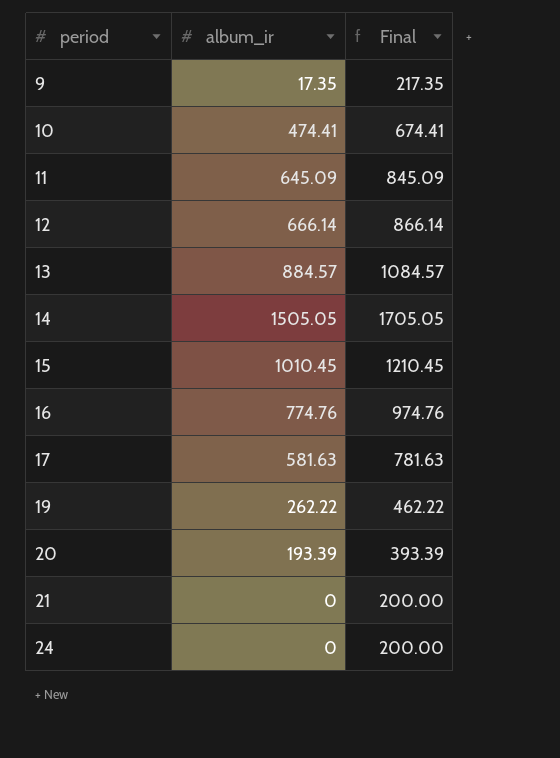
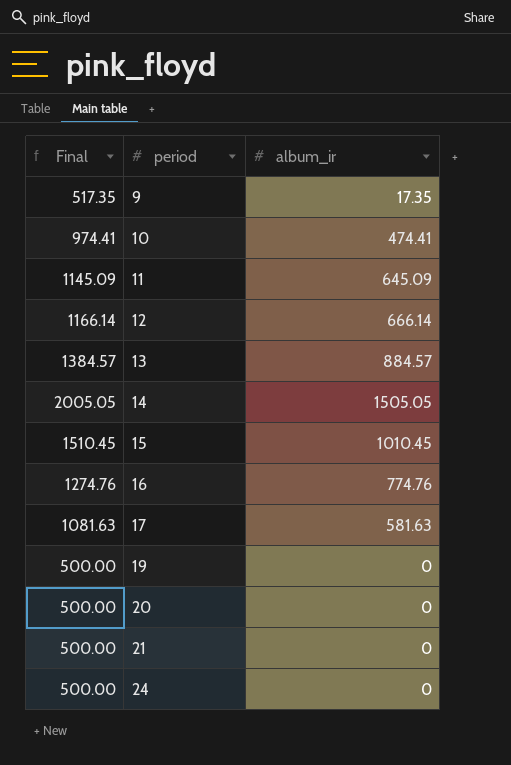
column Final | formula: [album_ir] + 200 -> [album_ir] + 500
column Final | position: 3 -> 1
19 | album_ir: 262.22 -> 0
20 | album_ir: 193.39 -> 0

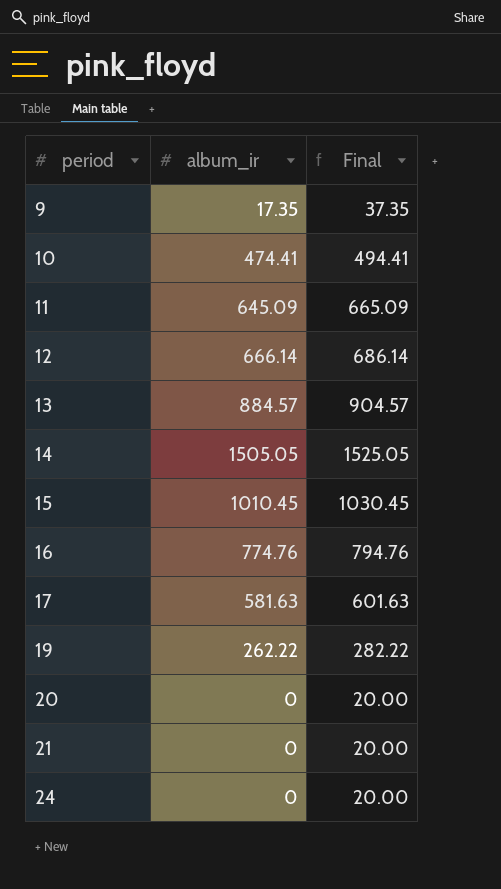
column Final | formula: [album_ir] + 500 -> [album_ir] + 20
column Final | position: 1 -> 3
19 | album_ir: 0 -> 262.22

